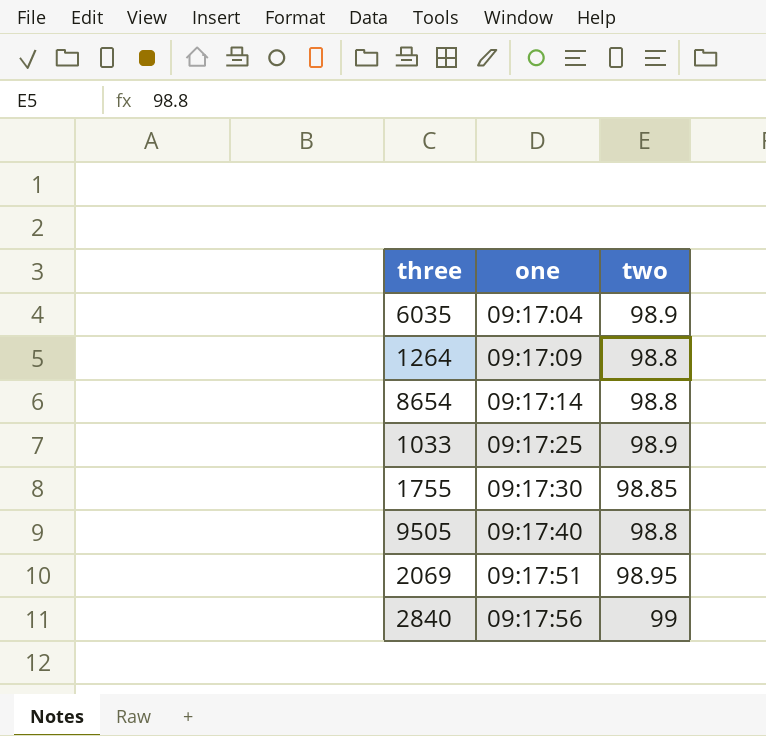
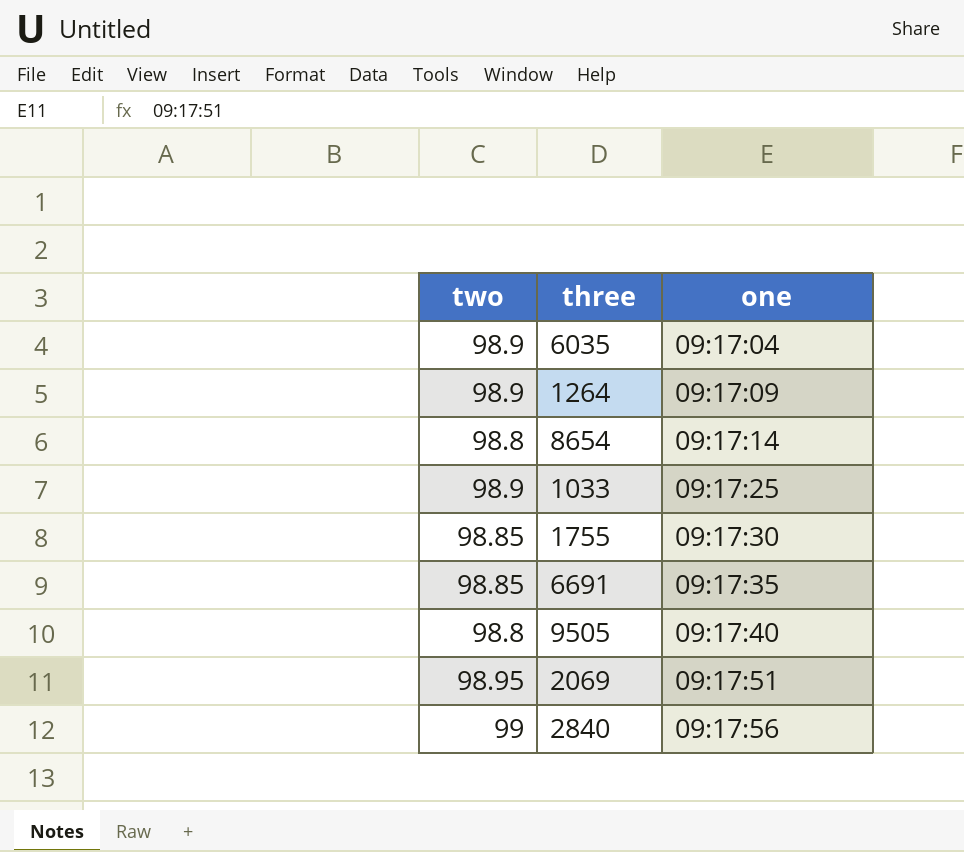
column two | position: 3 -> 1
1264 | two: 98.8 -> 98.9
row 6691: none -> 98.85 | 09:17:35

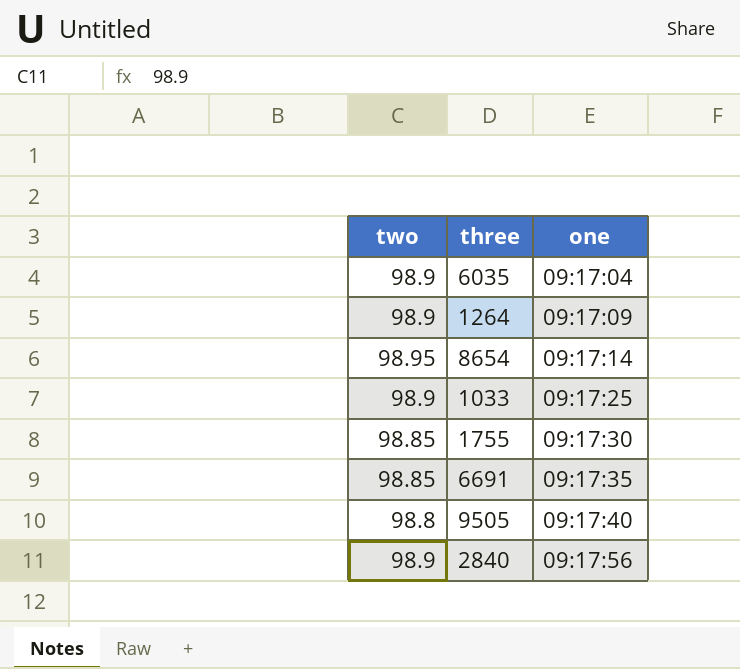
row 2069: 98.95 | 09:17:51 -> none
8654 | two: 98.8 -> 98.95
2840 | two: 99 -> 98.9

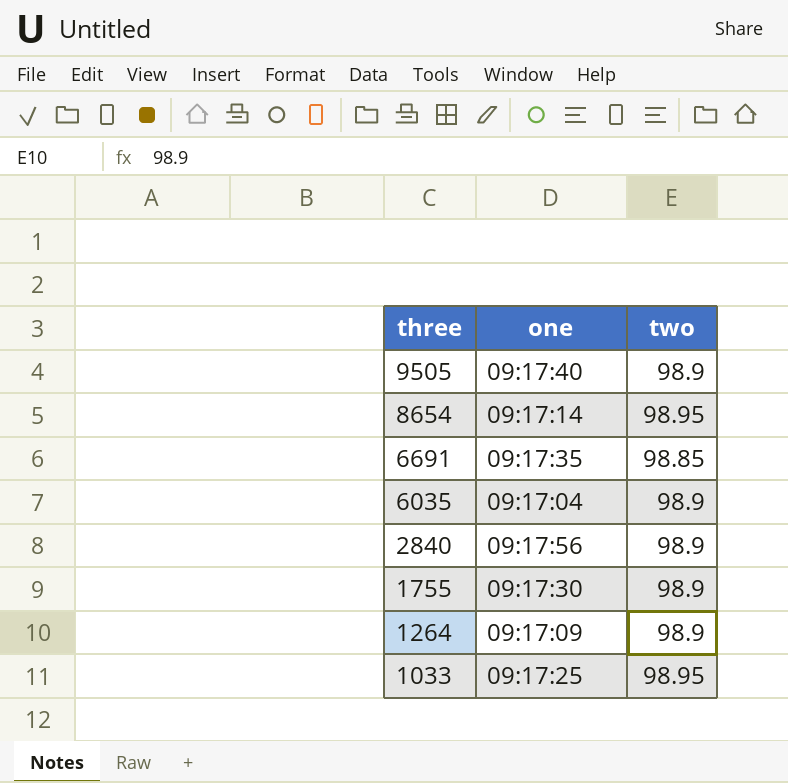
row order: one ascending -> three descending
column two | position: 1 -> 3
9505 | two: 98.8 -> 98.9
1755 | two: 98.85 -> 98.9
1033 | two: 98.9 -> 98.95

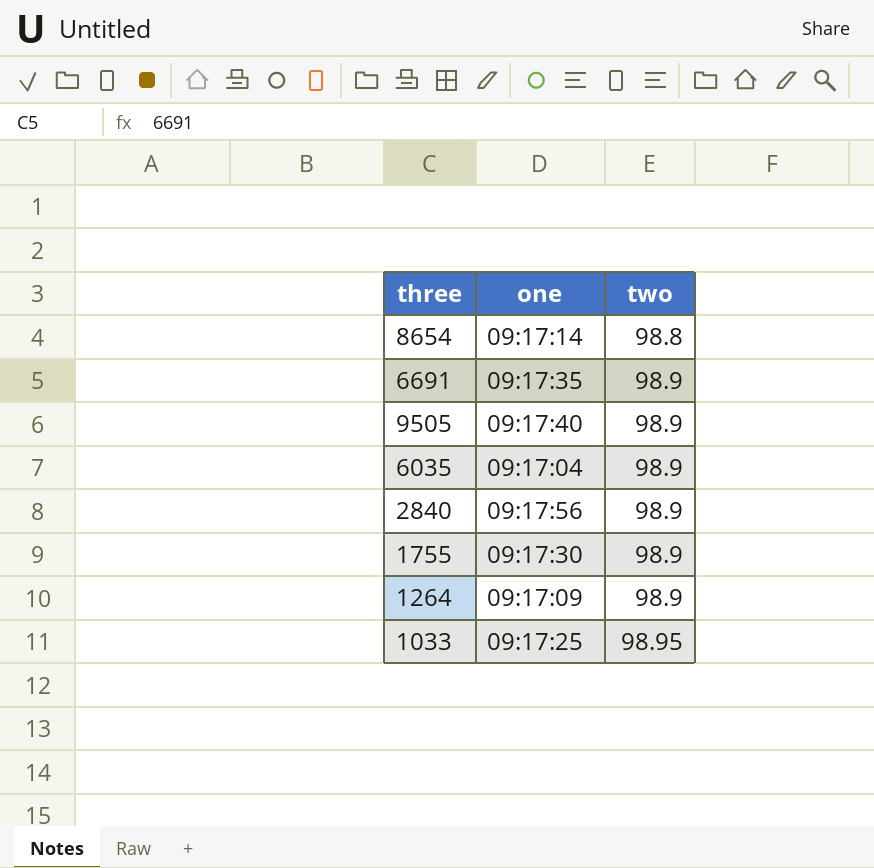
row order: three descending -> two ascending
8654 | two: 98.95 -> 98.8
6691 | two: 98.85 -> 98.9

